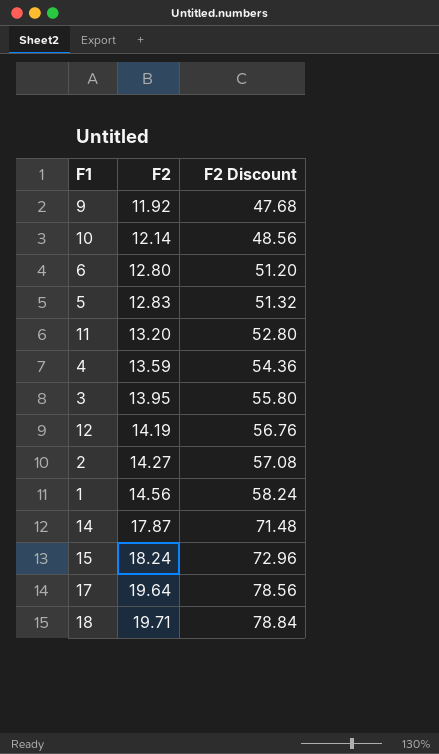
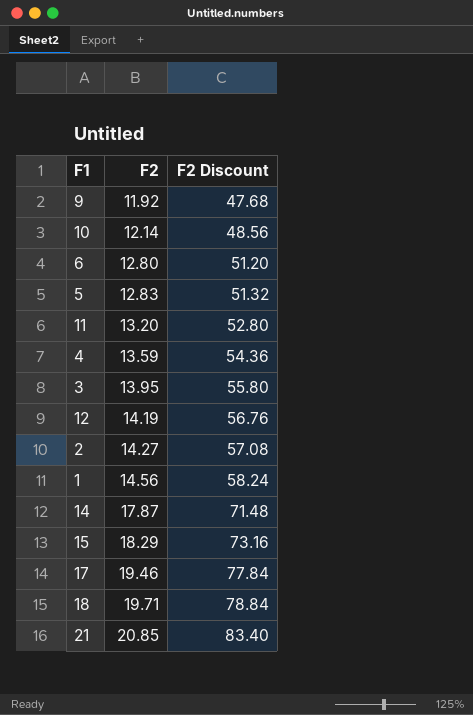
15 | F2: 18.24 -> 18.29
15 | F2 Discount: 72.96 -> 73.16
17 | F2: 19.64 -> 19.46
17 | F2 Discount: 78.56 -> 77.84
row 21: none -> 20.85 | 83.40

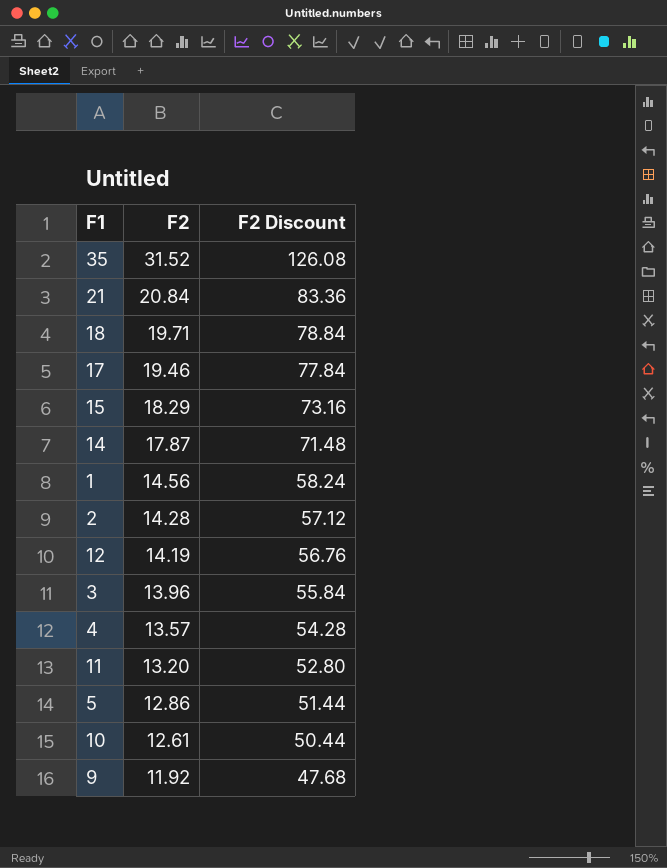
row order: F2 ascending -> F2 descending
row 6: 12.80 | 51.20 -> none
row 35: none -> 31.52 | 126.08
21 | F2: 20.85 -> 20.84
21 | F2 Discount: 83.40 -> 83.36
2 | F2: 14.27 -> 14.28
2 | F2 Discount: 57.08 -> 57.12
3 | F2: 13.95 -> 13.96
3 | F2 Discount: 55.80 -> 55.84
4 | F2: 13.59 -> 13.57
4 | F2 Discount: 54.36 -> 54.28
5 | F2: 12.83 -> 12.86
5 | F2 Discount: 51.32 -> 51.44
10 | F2: 12.14 -> 12.61
10 | F2 Discount: 48.56 -> 50.44

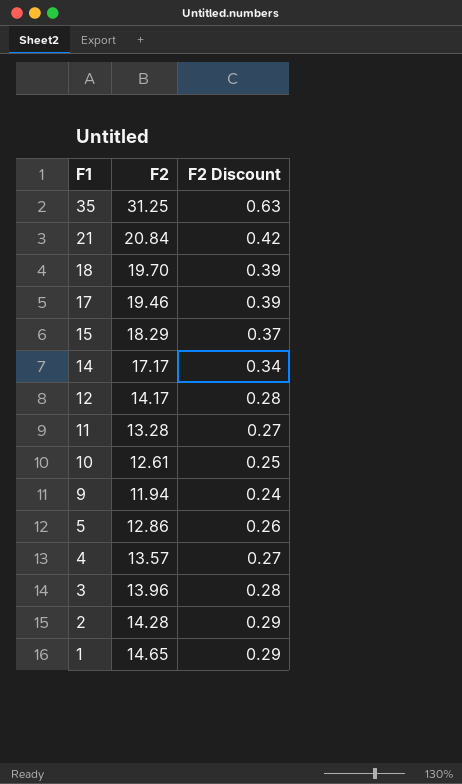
row order: F2 descending -> F1 descending
column F2 Discount | formula: [F2] * 4 -> [F2] * 0.02
35 | F2: 31.52 -> 31.25
18 | F2: 19.71 -> 19.70
14 | F2: 17.87 -> 17.17
12 | F2: 14.19 -> 14.17
11 | F2: 13.20 -> 13.28
9 | F2: 11.92 -> 11.94
1 | F2: 14.56 -> 14.65

